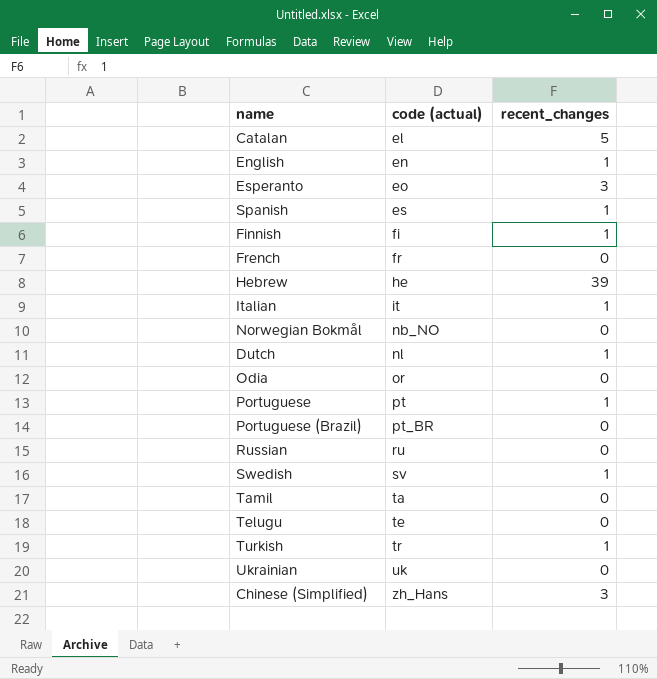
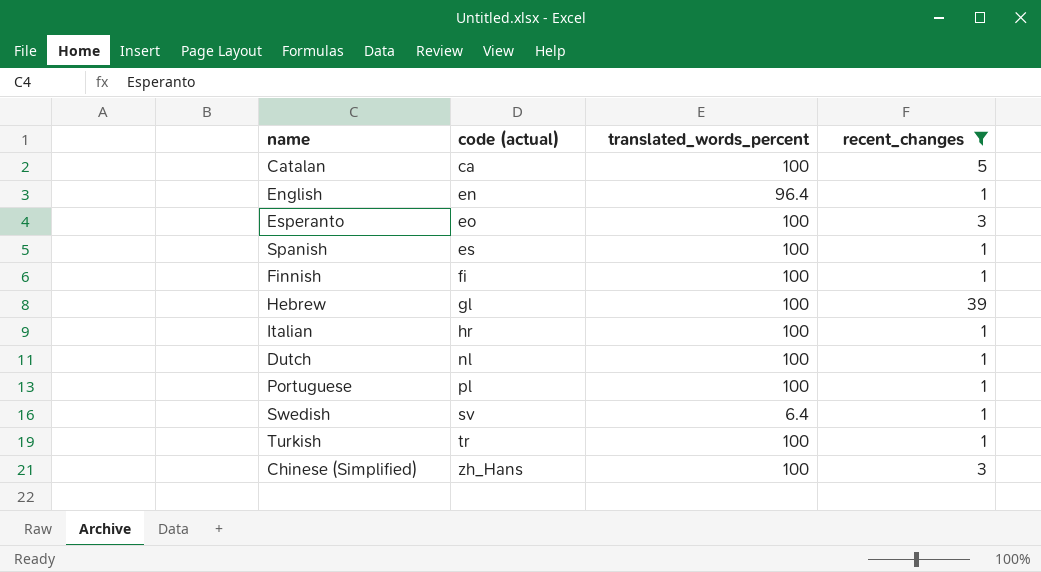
filter: none -> recent_changes != 0
column translated_words_percent | position: none -> 3
Catalan | code (actual): el -> ca
Hebrew | code (actual): he -> gl
Italian | code (actual): it -> hr
Portuguese | code (actual): pt -> pl

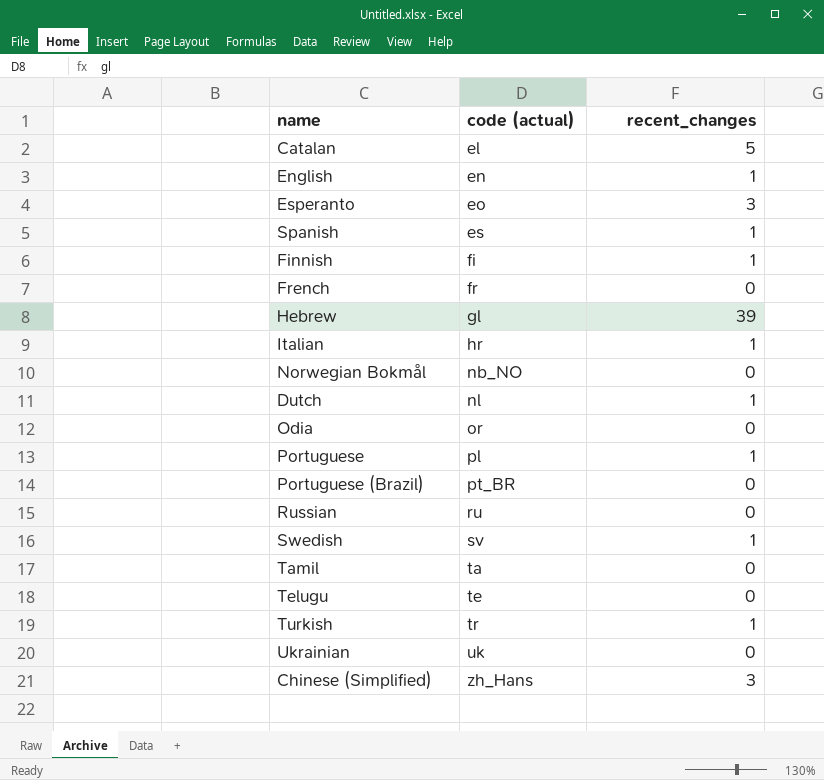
filter: recent_changes != 0 -> none
column translated_words_percent | position: 3 -> none
Catalan | code (actual): ca -> el

